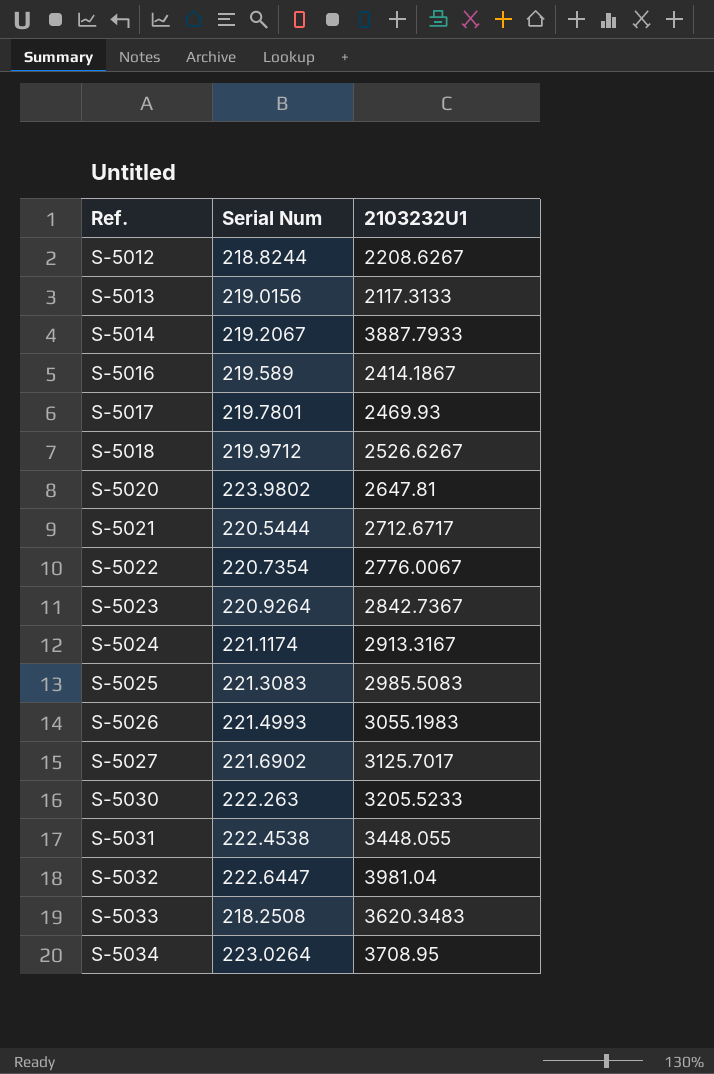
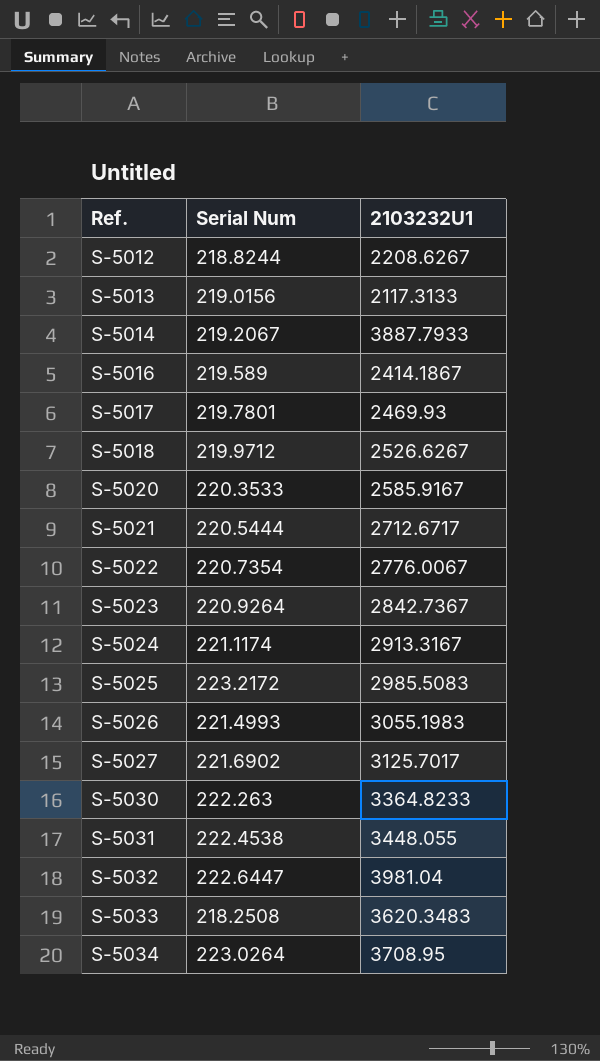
S-5020 | Serial Num: 223.9802 -> 220.3533
S-5020 | 2103232U1: 2647.81 -> 2585.9167
S-5025 | Serial Num: 221.3083 -> 223.2172
S-5030 | 2103232U1: 3205.5233 -> 3364.8233

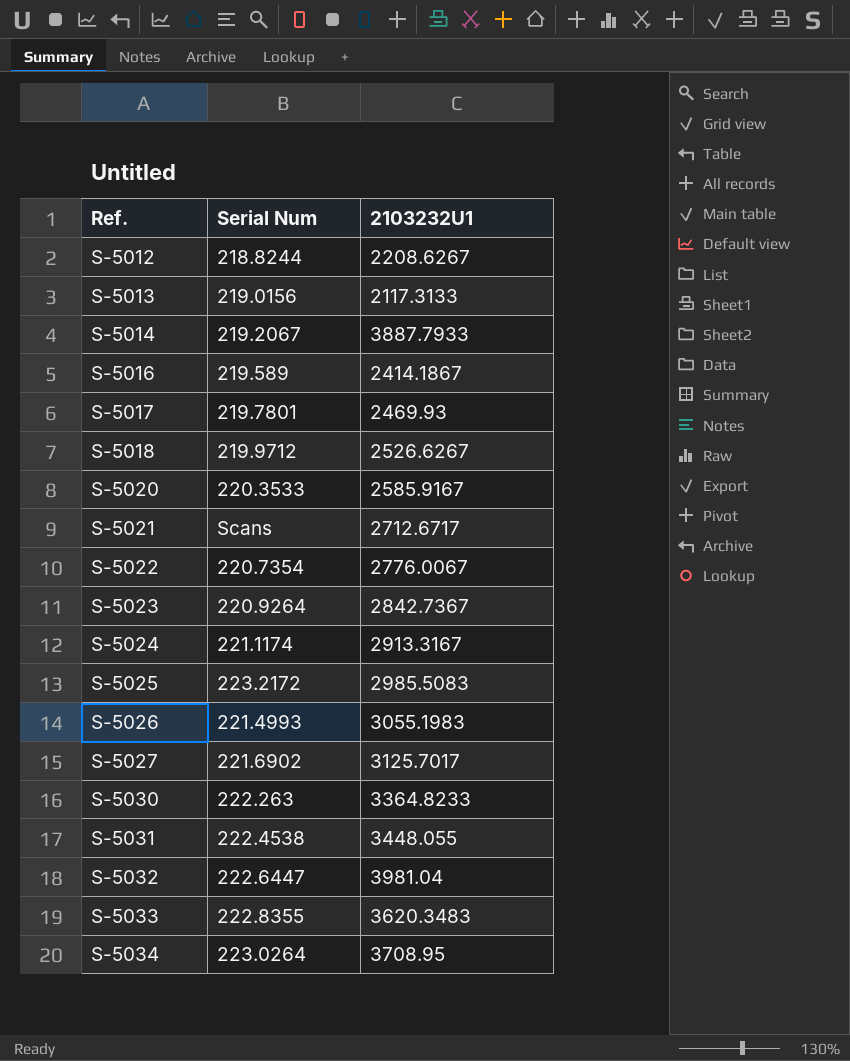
S-5021 | Serial Num: 220.5444 -> Scans
S-5033 | Serial Num: 218.2508 -> 222.8355

